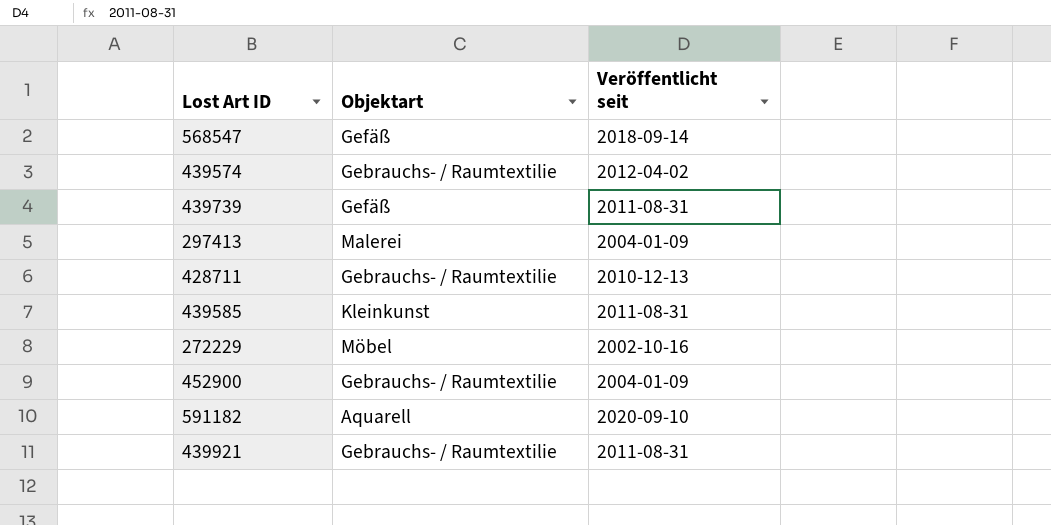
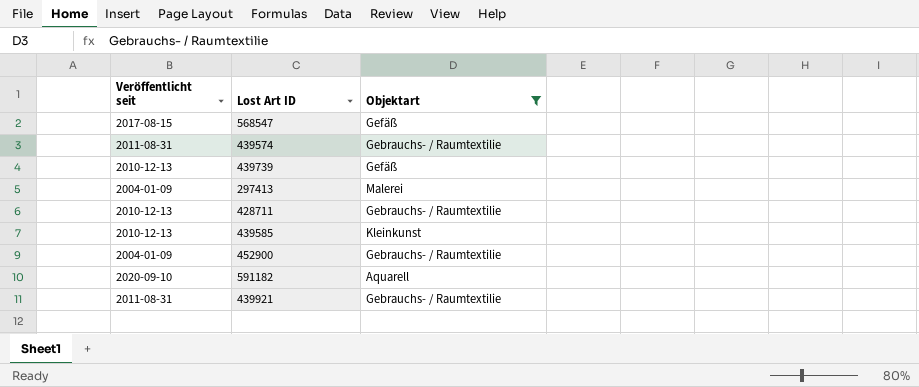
filter: none -> Objektart != Möbel
column Veröffentlicht seit | position: 3 -> 1
568547 | Veröffentlicht seit: 2018-09-14 -> 2017-08-15
439574 | Veröffentlicht seit: 2012-04-02 -> 2011-08-31
439739 | Veröffentlicht seit: 2011-08-31 -> 2010-12-13
439585 | Veröffentlicht seit: 2011-08-31 -> 2010-12-13

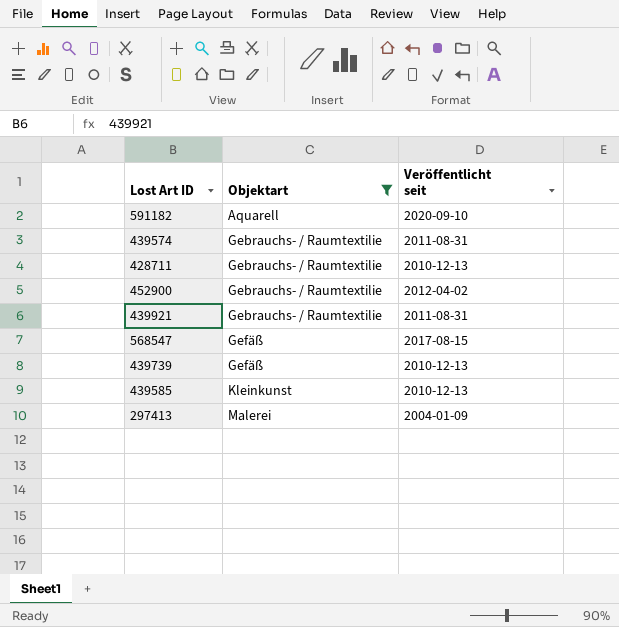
row order: none -> Objektart ascending
column Veröffentlicht seit | position: 1 -> 3
452900 | Veröffentlicht seit: 2004-01-09 -> 2012-04-02

